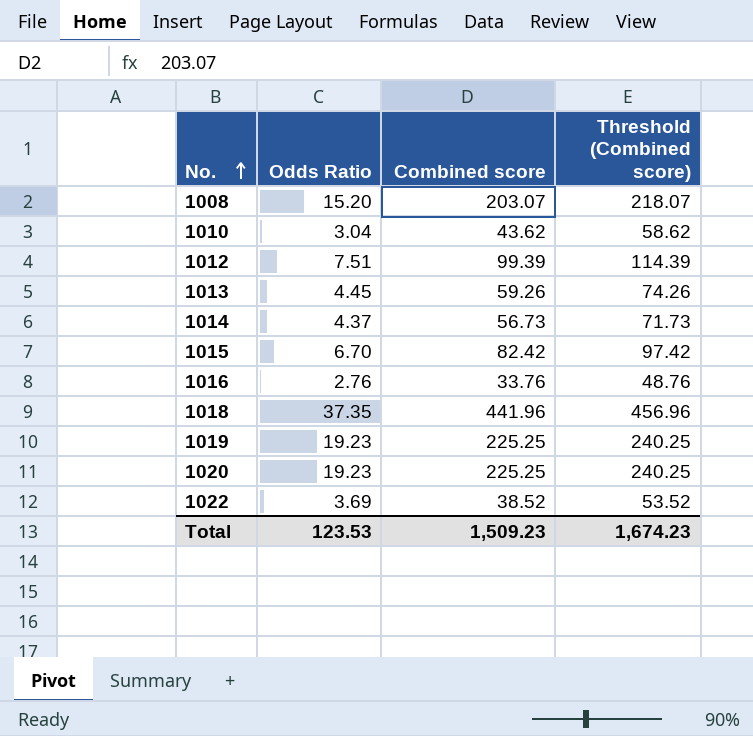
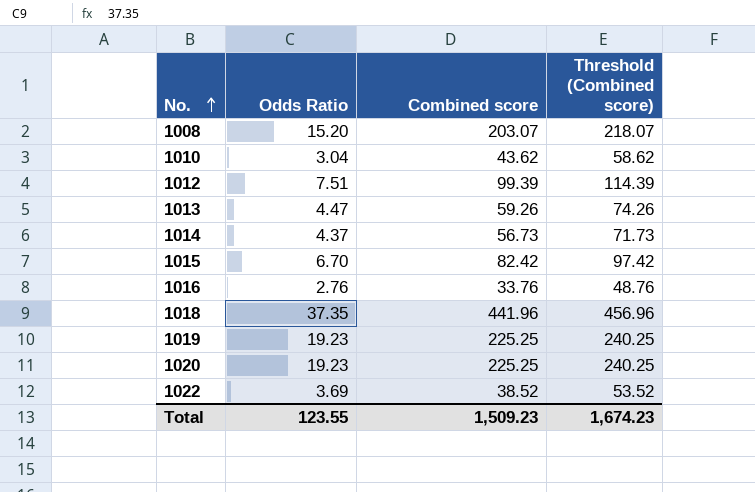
1013 | Odds Ratio: 4.45 -> 4.47
Total | Odds Ratio: 123.53 -> 123.55

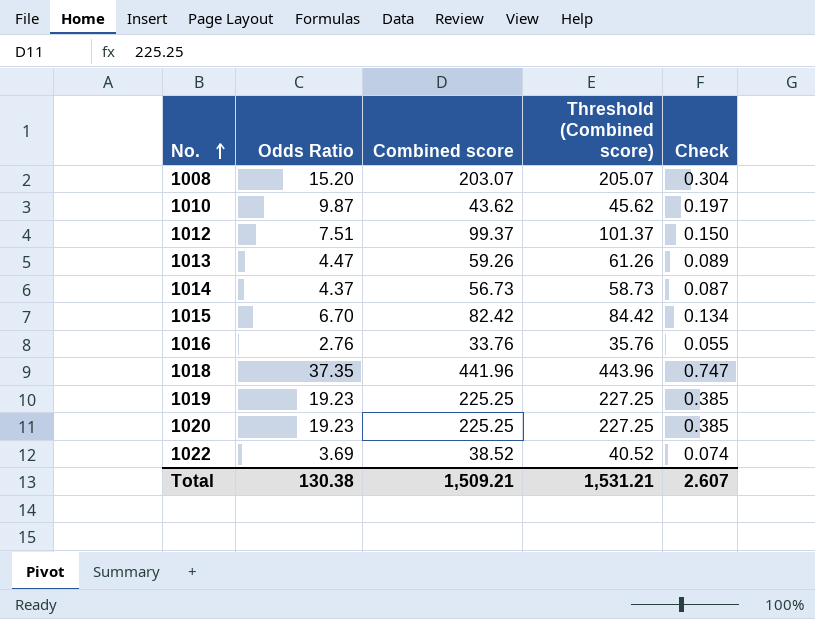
column Threshold (Combined score) | formula: [Combined score] + 15 -> [Combined score] + 2
column Check | formula: none -> [Odds Ratio] * 0.02
1010 | Odds Ratio: 3.04 -> 9.87
1012 | Combined score: 99.39 -> 99.37
Total | Odds Ratio: 123.55 -> 130.38
Total | Combined score: 1,509.23 -> 1,509.21
Total | Threshold (Combined score): 1,674.23 -> 1,531.21

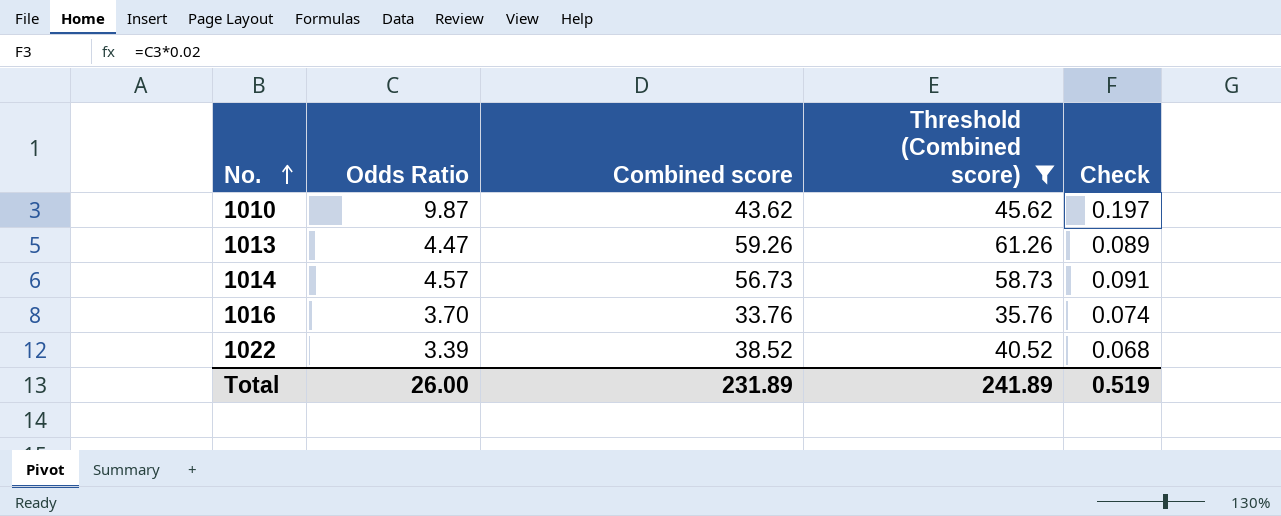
filter: none -> Threshold (Combined score) <= 61.26
1014 | Odds Ratio: 4.37 -> 4.57
1014 | Check: 0.087 -> 0.091
1016 | Odds Ratio: 2.76 -> 3.70
1016 | Check: 0.055 -> 0.074
1022 | Odds Ratio: 3.69 -> 3.39
1022 | Check: 0.074 -> 0.068
Total | Odds Ratio: 130.38 -> 26.00
Total | Combined score: 1,509.21 -> 231.89
Total | Threshold (Combined score): 1,531.21 -> 241.89
Total | Check: 2.607 -> 0.519

